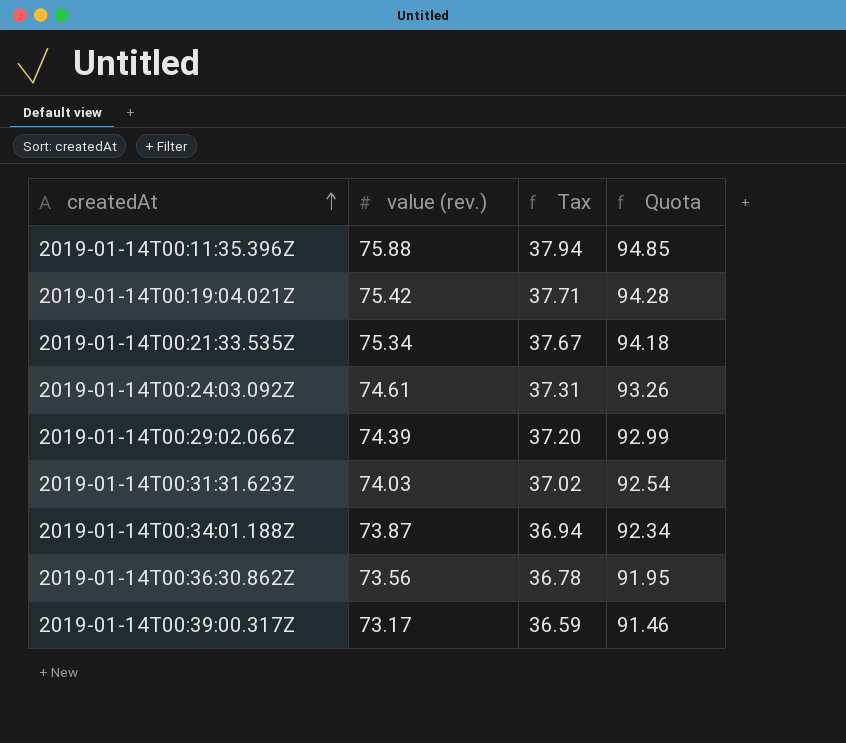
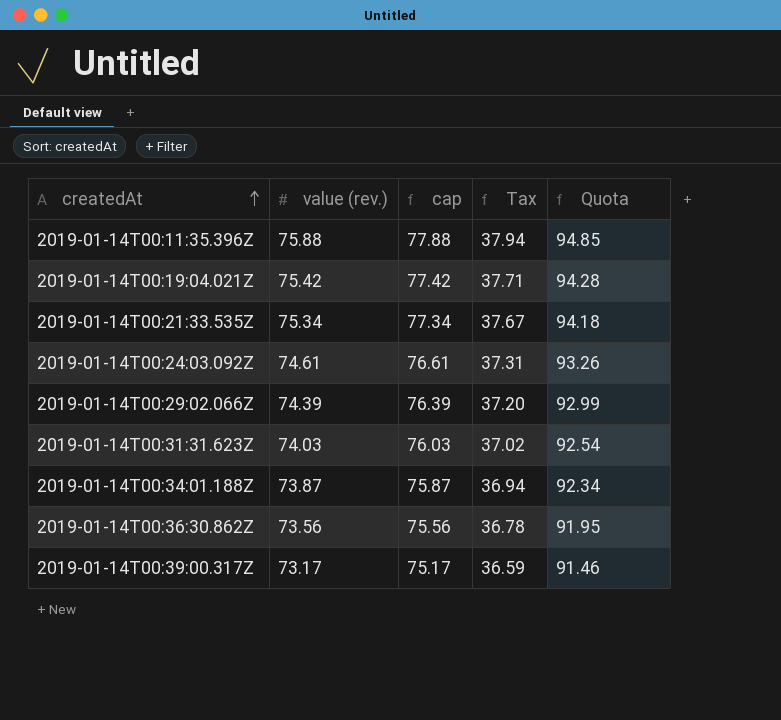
column cap | formula: none -> [value (rev.)] + 2

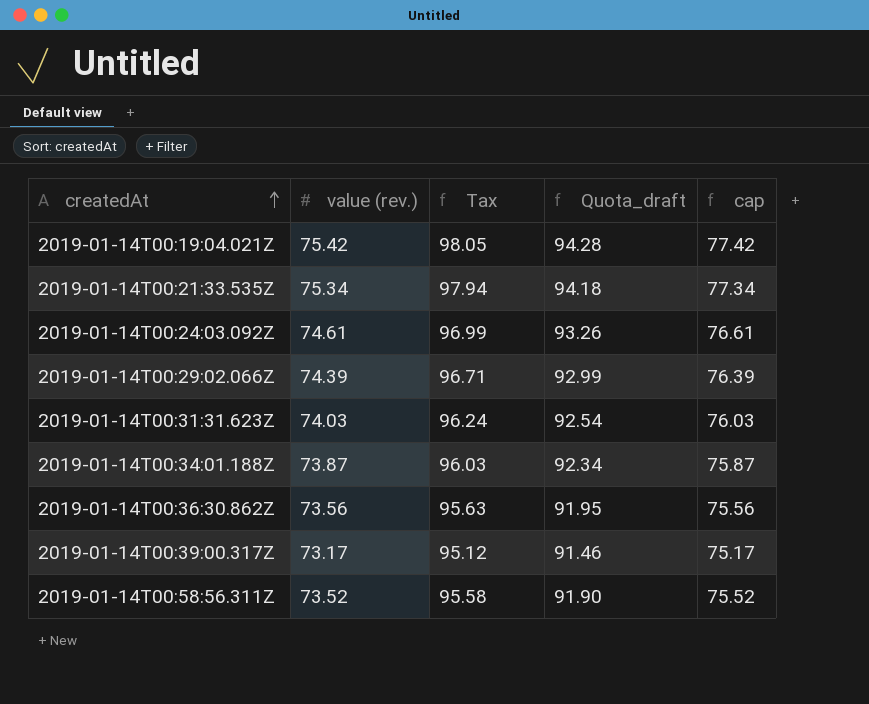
column Tax | formula: [value (rev.)] * 0.5 -> [value (rev.)] * 1.3
column name: Quota -> Quota_draft
column cap | position: 3 -> 5
row 2019-01-14T00:11:35.396Z: 75.88 | 77.88 | 37.94 | 94.85 -> none
row 2019-01-14T00:58:56.311Z: none -> 73.52 | 95.58 | 91.90 | 75.52

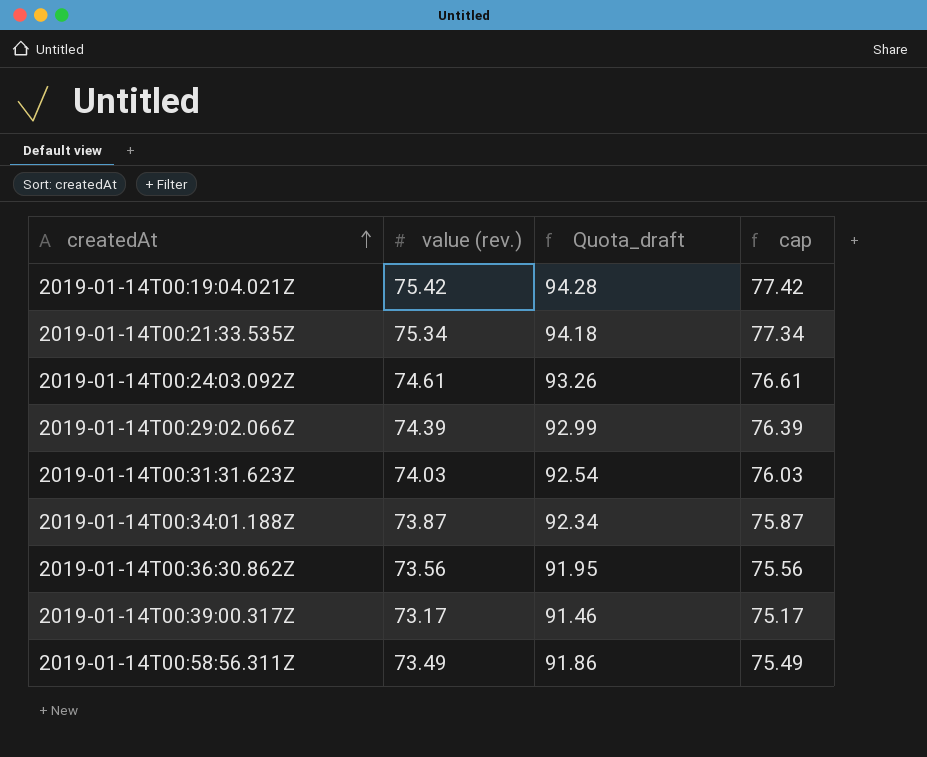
column Tax | formula: [value (rev.)] * 1.3 -> none
2019-01-14T00:58:56.311Z | value (rev.): 73.52 -> 73.49
2019-01-14T00:58:56.311Z | Quota_draft: 91.90 -> 91.86
2019-01-14T00:58:56.311Z | cap: 75.52 -> 75.49

